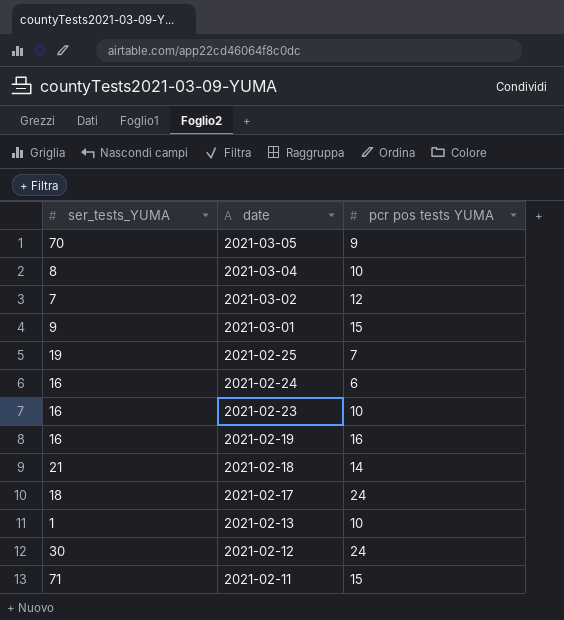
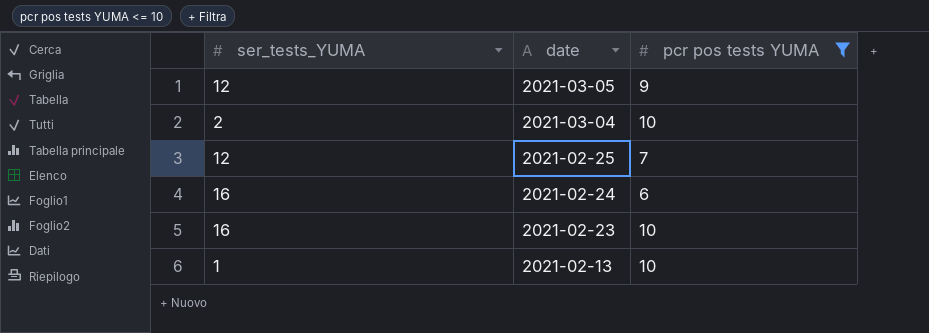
filter: none -> pcr pos tests YUMA <= 10
2021-03-05 | ser_tests_YUMA: 70 -> 12
2021-03-04 | ser_tests_YUMA: 8 -> 2
2021-02-25 | ser_tests_YUMA: 19 -> 12

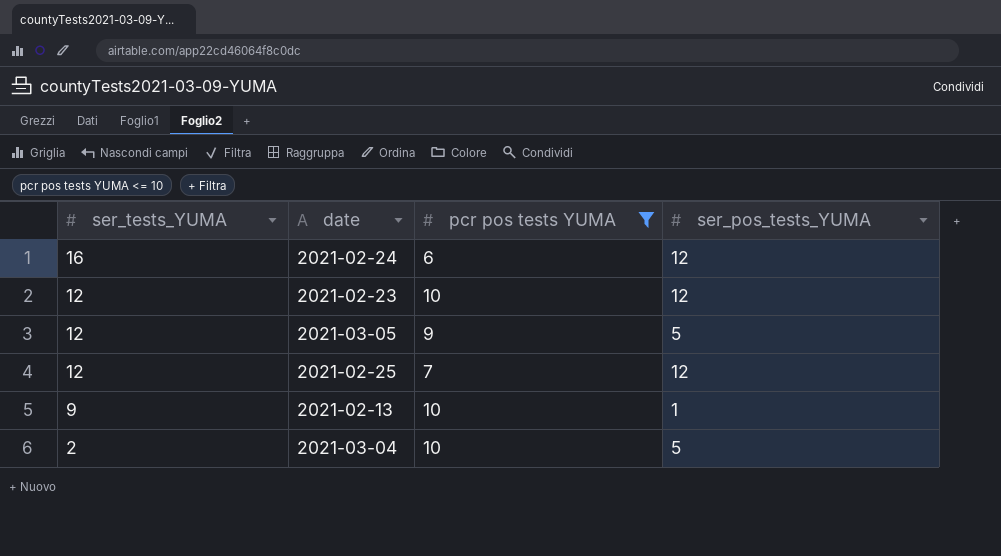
row order: date descending -> ser_tests_YUMA descending
column ser_pos_tests_YUMA | position: none -> 4
2021-02-23 | ser_tests_YUMA: 16 -> 12
2021-02-13 | ser_tests_YUMA: 1 -> 9

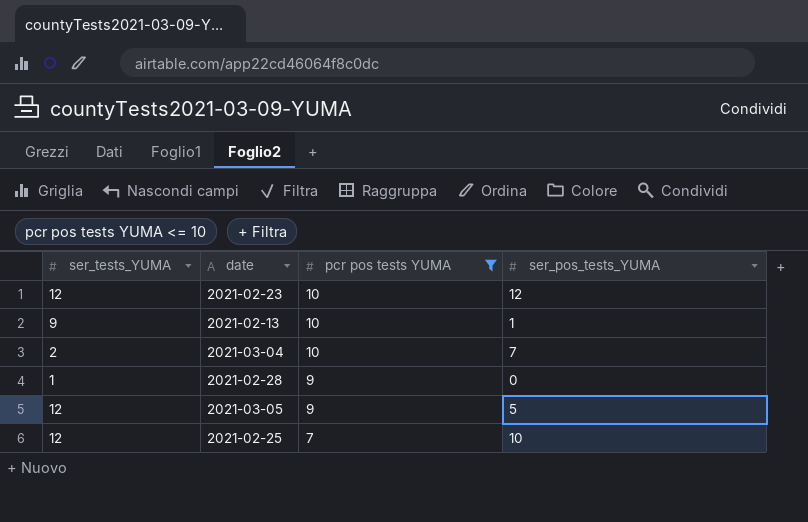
row order: ser_tests_YUMA descending -> pcr pos tests YUMA descending
row 2021-02-24: 16 | 6 | 12 -> none
2021-03-04 | ser_pos_tests_YUMA: 5 -> 7
row 2021-02-28: none -> 1 | 9 | 0
2021-02-25 | ser_pos_tests_YUMA: 12 -> 10

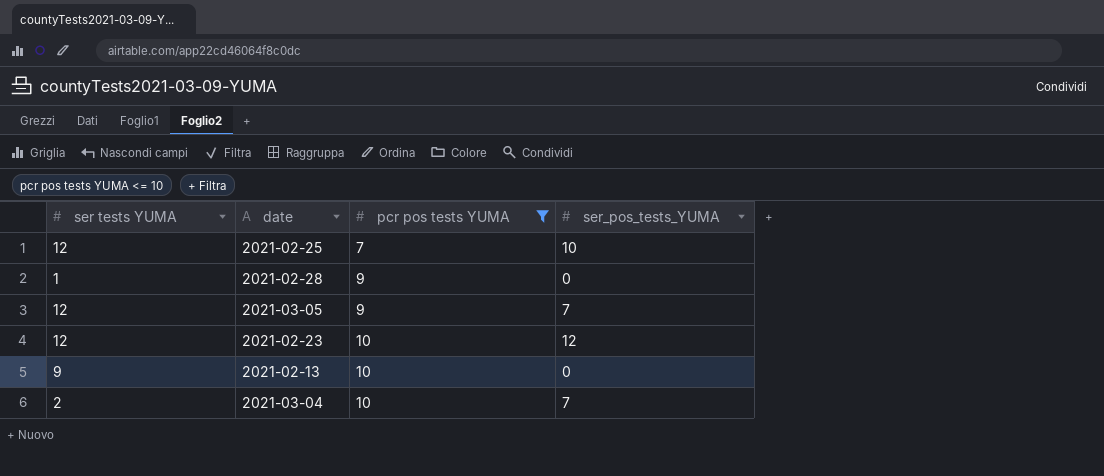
row order: pcr pos tests YUMA descending -> pcr pos tests YUMA ascending
column name: ser_tests_YUMA -> ser tests YUMA
2021-03-05 | ser_pos_tests_YUMA: 5 -> 7
2021-02-13 | ser_pos_tests_YUMA: 1 -> 0

